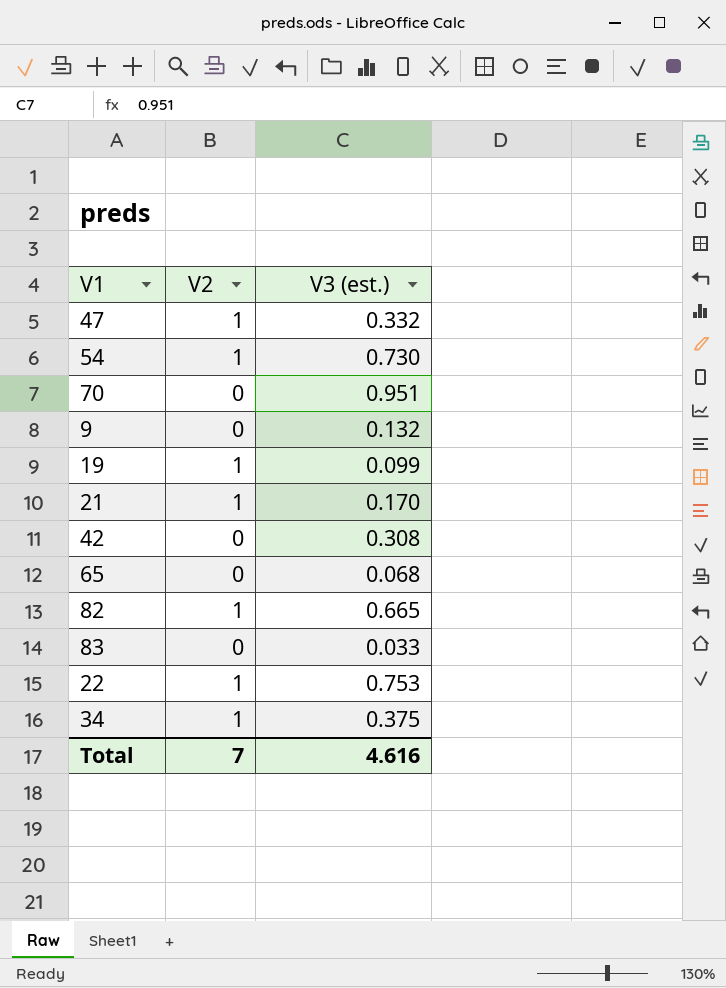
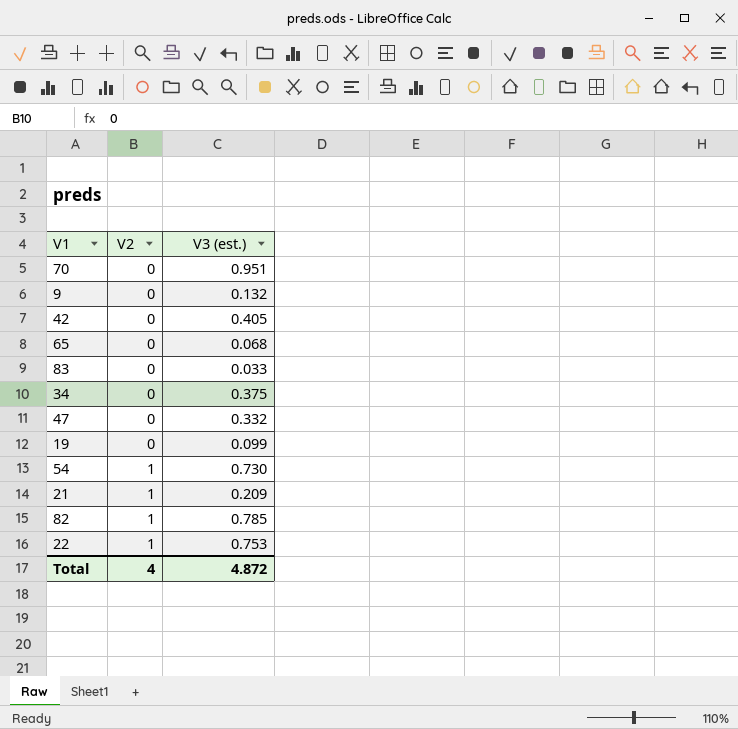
row order: none -> V2 ascending
42 | V3 (est.): 0.308 -> 0.405
34 | V2: 1 -> 0
47 | V2: 1 -> 0
19 | V2: 1 -> 0
21 | V3 (est.): 0.170 -> 0.209
82 | V3 (est.): 0.665 -> 0.785
Total | V2: 7 -> 4
Total | V3 (est.): 4.616 -> 4.872

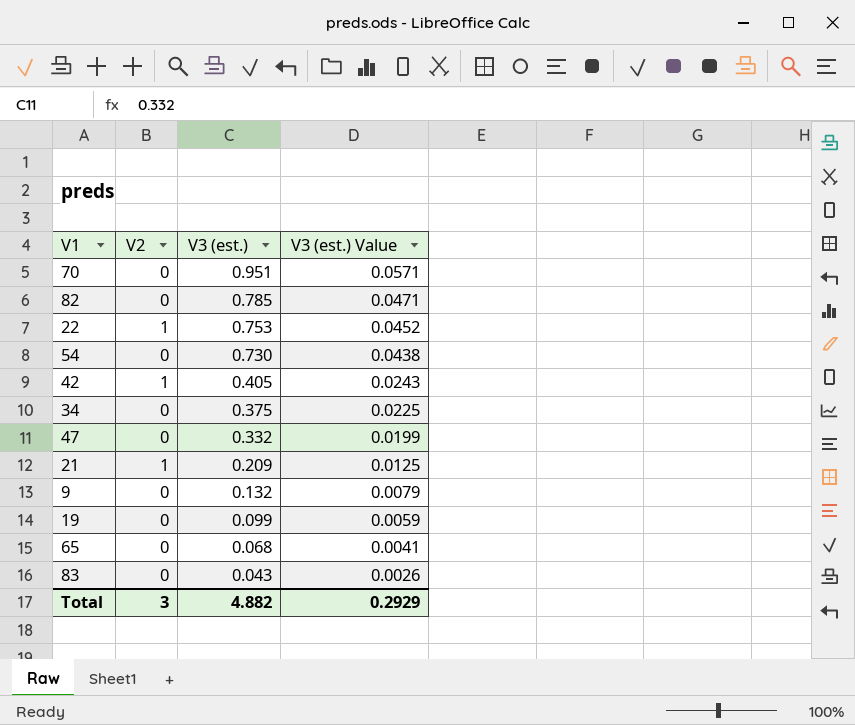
row order: V2 ascending -> V3 (est.) descending
column V3 (est.) Value | formula: none -> [V3 (est.)] * 0.06
82 | V2: 1 -> 0
54 | V2: 1 -> 0
42 | V2: 0 -> 1
83 | V3 (est.): 0.033 -> 0.043
Total | V2: 4 -> 3
Total | V3 (est.): 4.872 -> 4.882

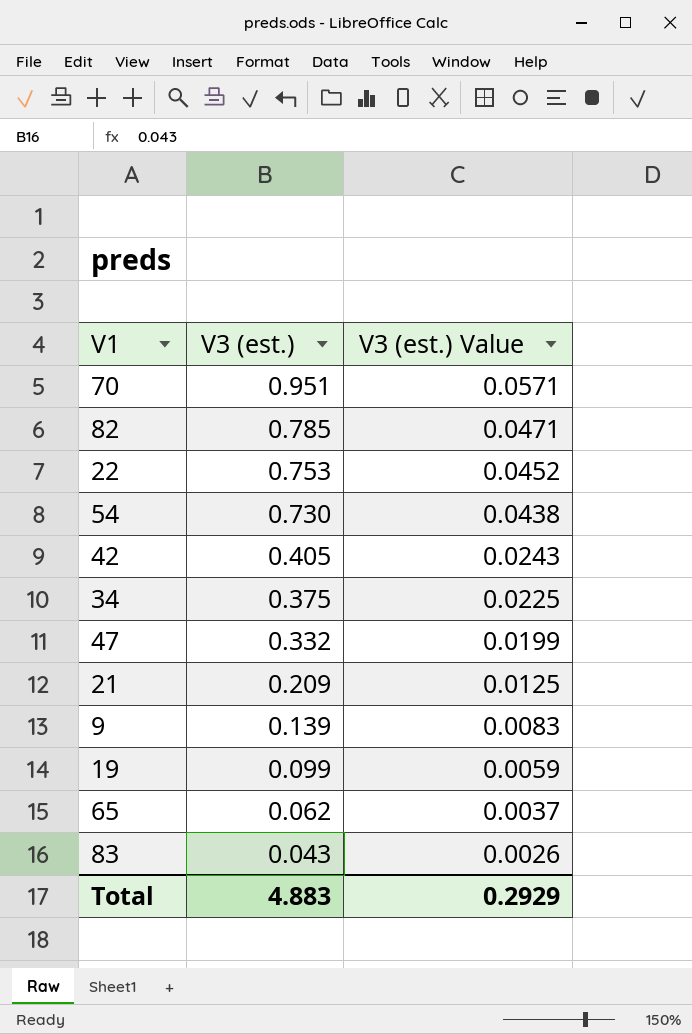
column V2 | position: 2 -> none
9 | V3 (est.): 0.132 -> 0.139
9 | V3 (est.) Value: 0.0079 -> 0.0083
65 | V3 (est.): 0.068 -> 0.062
65 | V3 (est.) Value: 0.0041 -> 0.0037
Total | V3 (est.): 4.882 -> 4.883

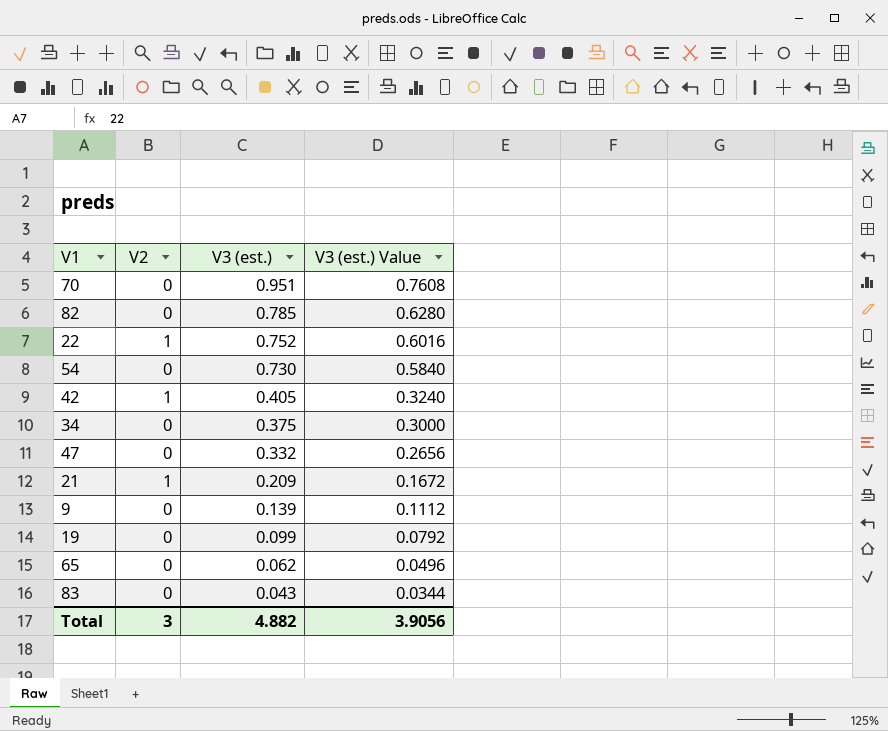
column V2 | position: none -> 2
column V3 (est.) Value | formula: [V3 (est.)] * 0.06 -> [V3 (est.)] * 0.8
22 | V3 (est.): 0.753 -> 0.752
Total | V3 (est.): 4.883 -> 4.882
Total | V3 (est.) Value: 0.2929 -> 3.9056

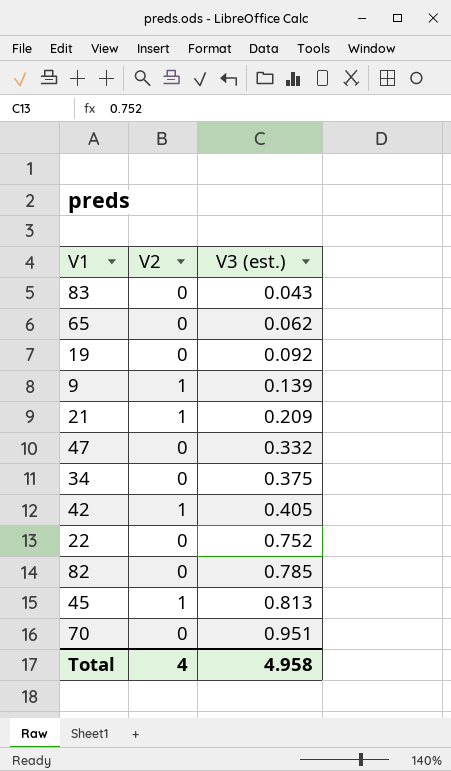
row order: V3 (est.) descending -> V3 (est.) ascending
column V3 (est.) Value | formula: [V3 (est.)] * 0.8 -> none
row 54: 0 | 0.730 | 0.5840 -> none
19 | V3 (est.): 0.099 -> 0.092
9 | V2: 0 -> 1
22 | V2: 1 -> 0
row 45: none -> 1 | 0.813
Total | V2: 3 -> 4
Total | V3 (est.): 4.882 -> 4.958

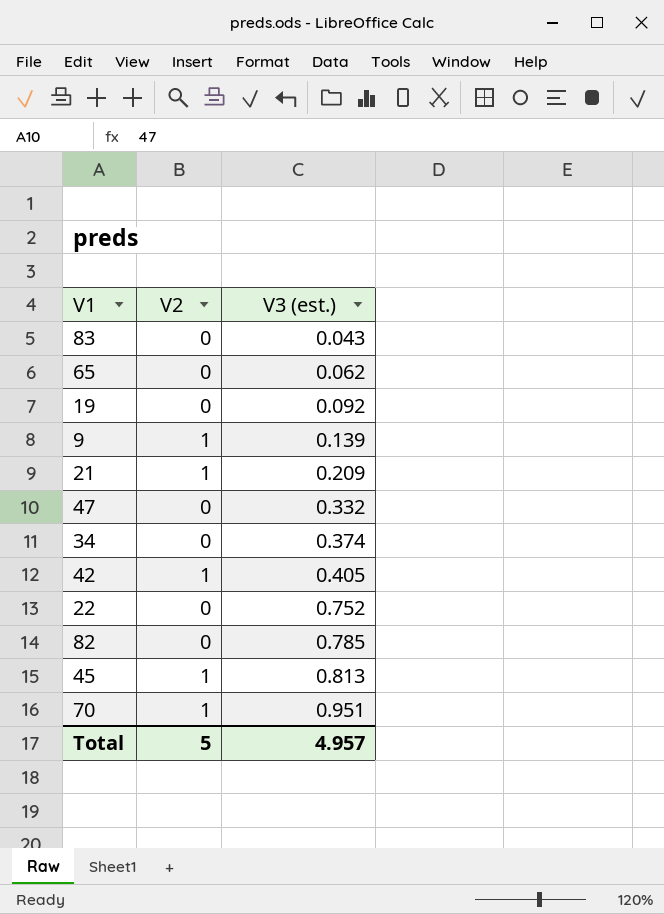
34 | V3 (est.): 0.375 -> 0.374
70 | V2: 0 -> 1
Total | V2: 4 -> 5
Total | V3 (est.): 4.958 -> 4.957

